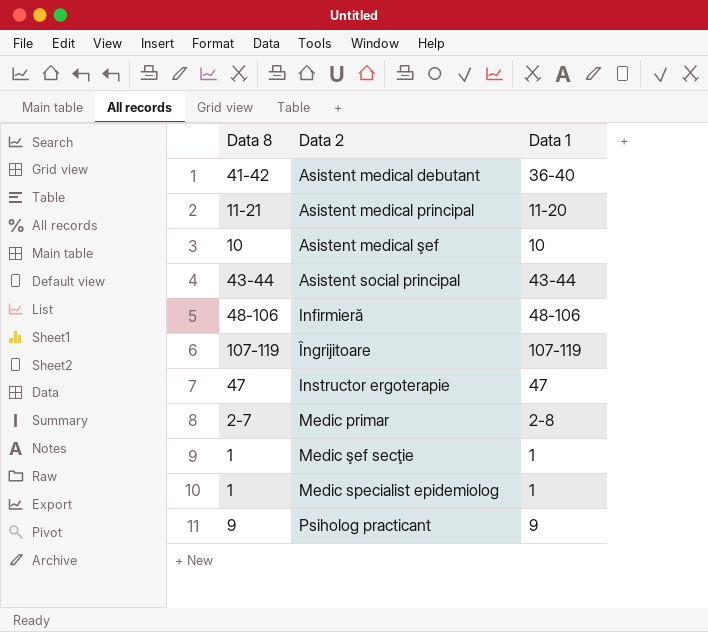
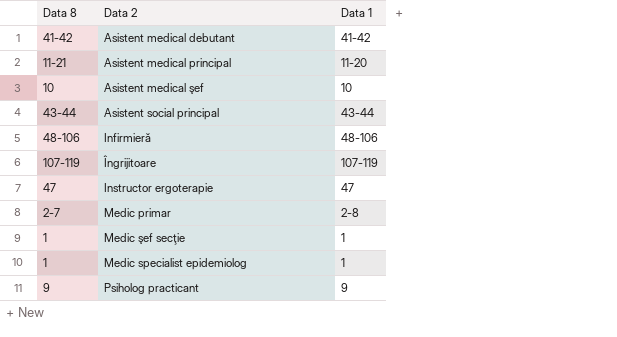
Asistent medical debutant | Data 1: 36-40 -> 41-42

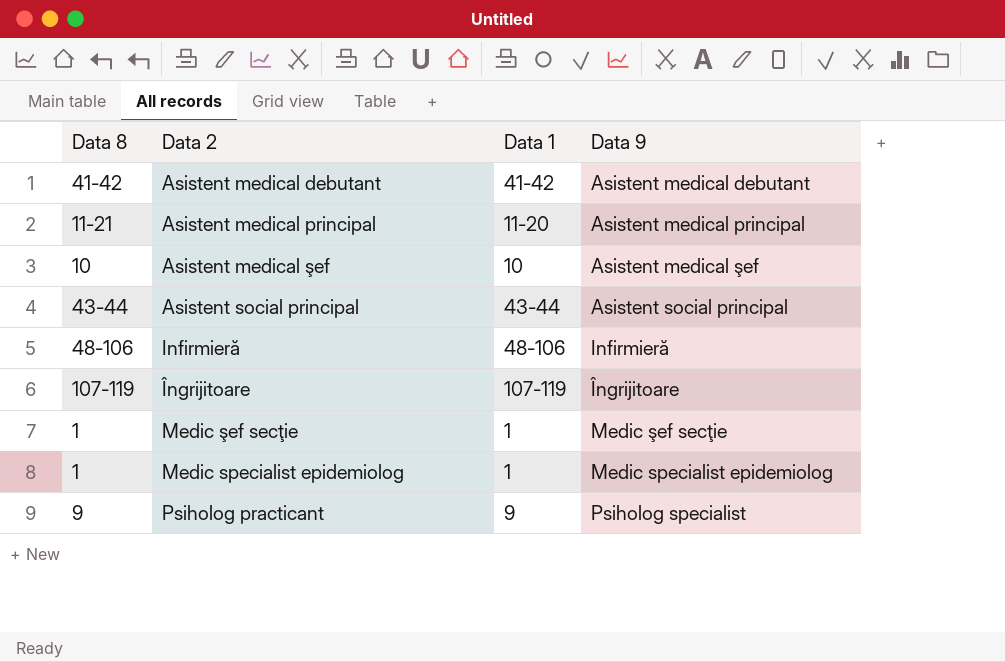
column Data 9 | position: none -> 4
row Instructor ergoterapie: 47 | 47 -> none
row Medic primar: 2-7 | 2-8 -> none

